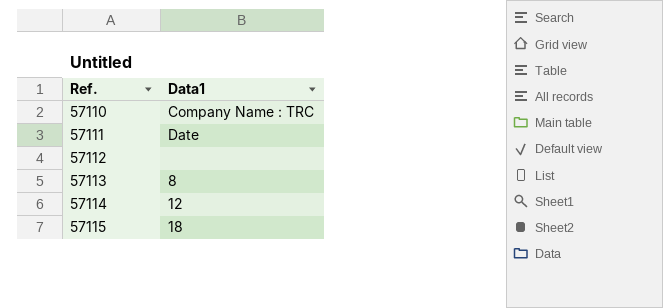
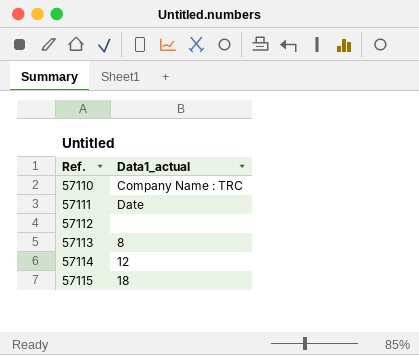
column name: Data1 -> Data1_actual

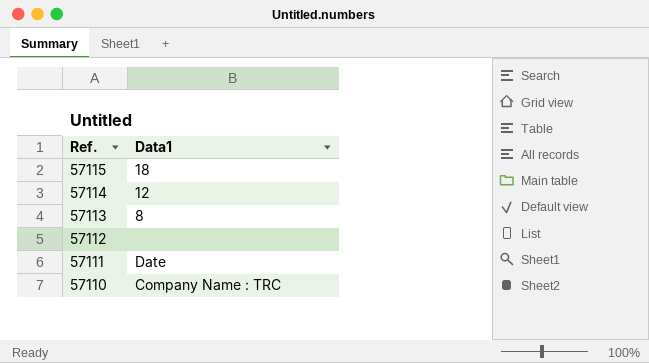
row order: Ref. ascending -> Ref. descending
column name: Data1_actual -> Data1

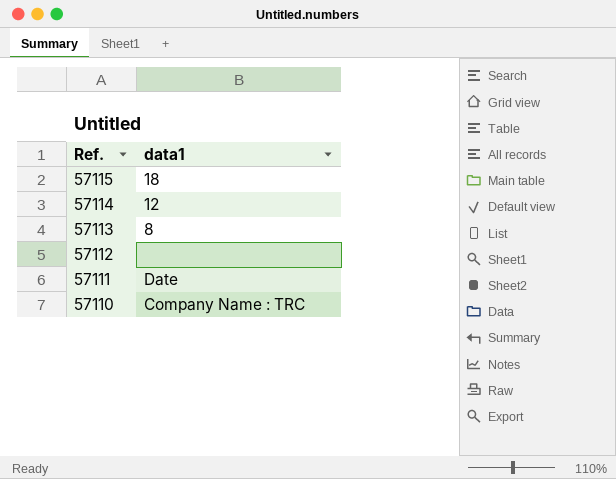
column name: Data1 -> data1

